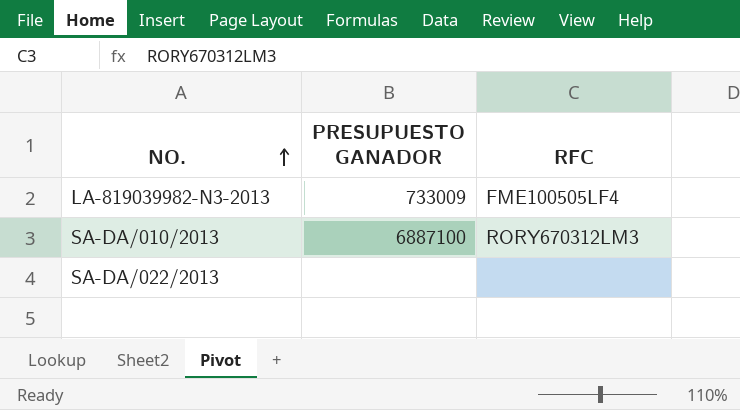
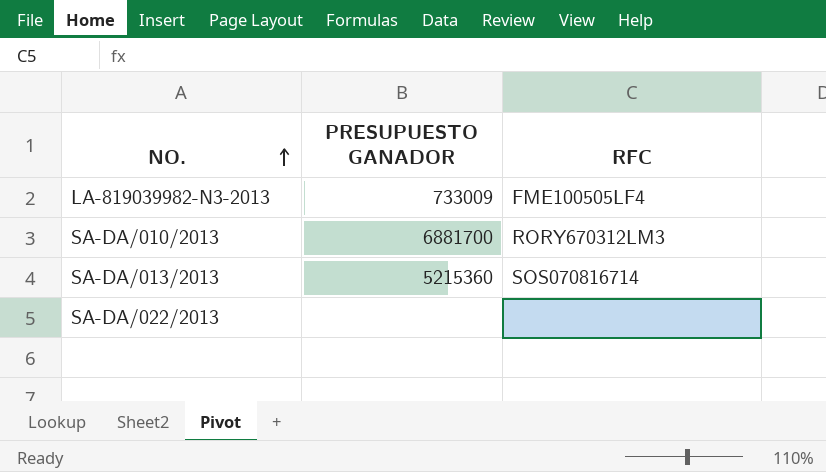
SA-DA/010/2013 | PRESUPUESTO GANADOR: 6887100 -> 6881700
row SA-DA/013/2013: none -> 5215360 | SOS070816714

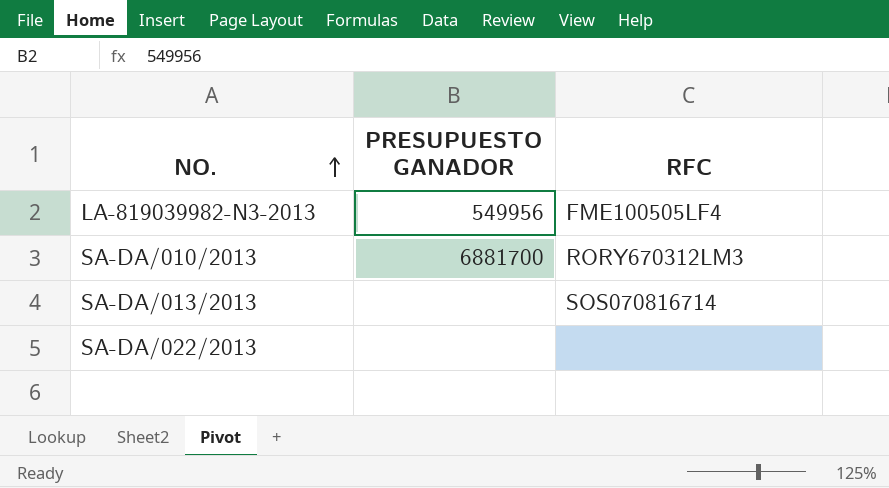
LA-819039982-N3-2013 | PRESUPUESTO GANADOR: 733009 -> 549956
SA-DA/013/2013 | PRESUPUESTO GANADOR: 5215360 -> none

